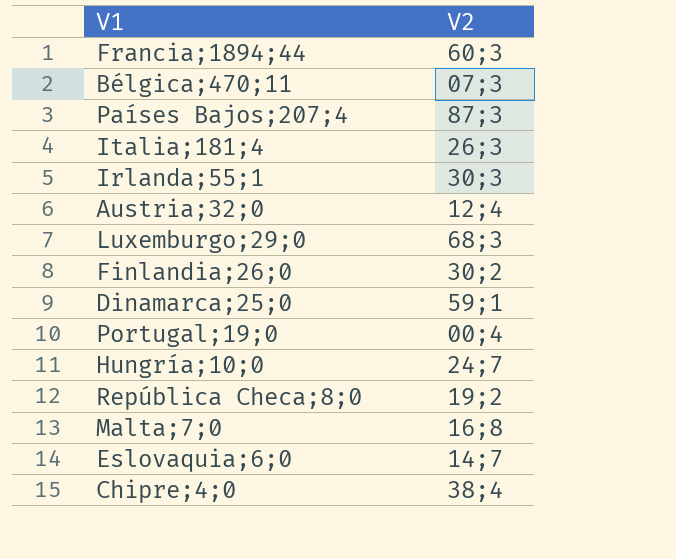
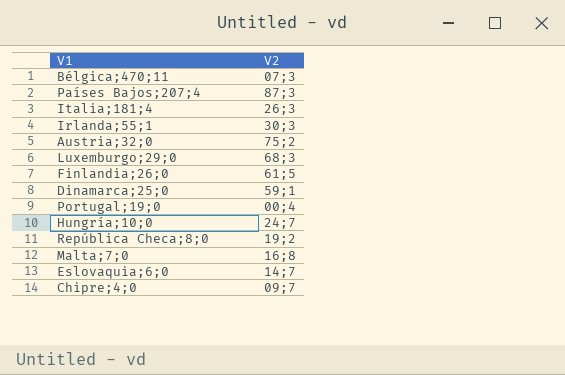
row Francia;1894;44: 60;3 -> none
Austria;32;0 | V2: 12;4 -> 75;2
Finlandia;26;0 | V2: 30;2 -> 61;5
Chipre;4;0 | V2: 38;4 -> 09;7

